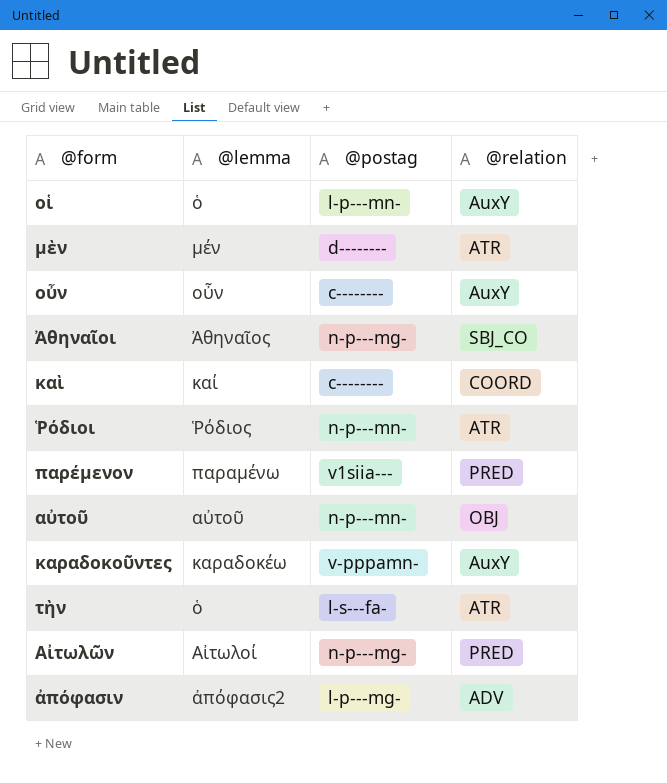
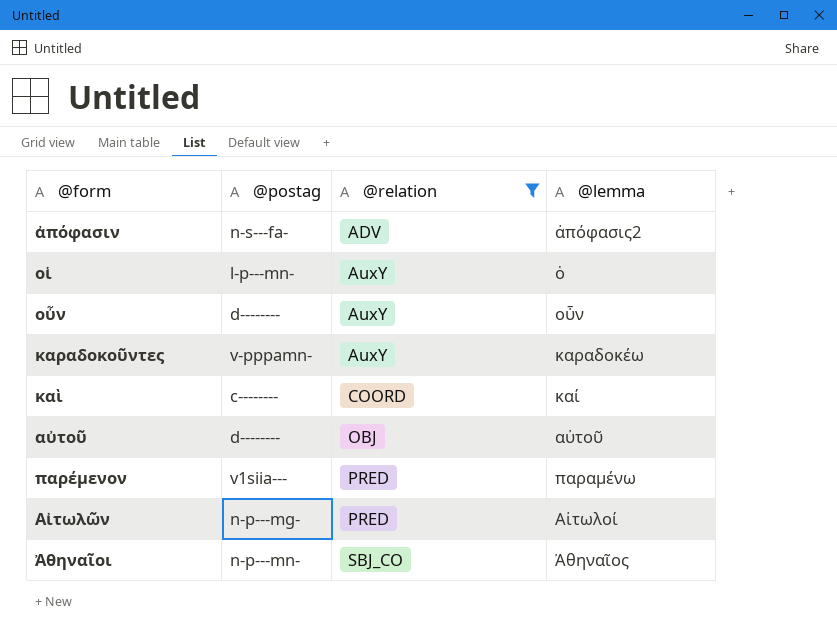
filter: none -> @relation != ATR
row order: none -> @relation ascending
column @lemma | position: 2 -> 4
ἀπόφασιν | @postag: l-p---mg- -> n-s---fa-
οὖν | @postag: c-------- -> d--------
αὐτοῦ | @postag: n-p---mn- -> d--------
Ἀθηναῖοι | @postag: n-p---mg- -> n-p---mn-

